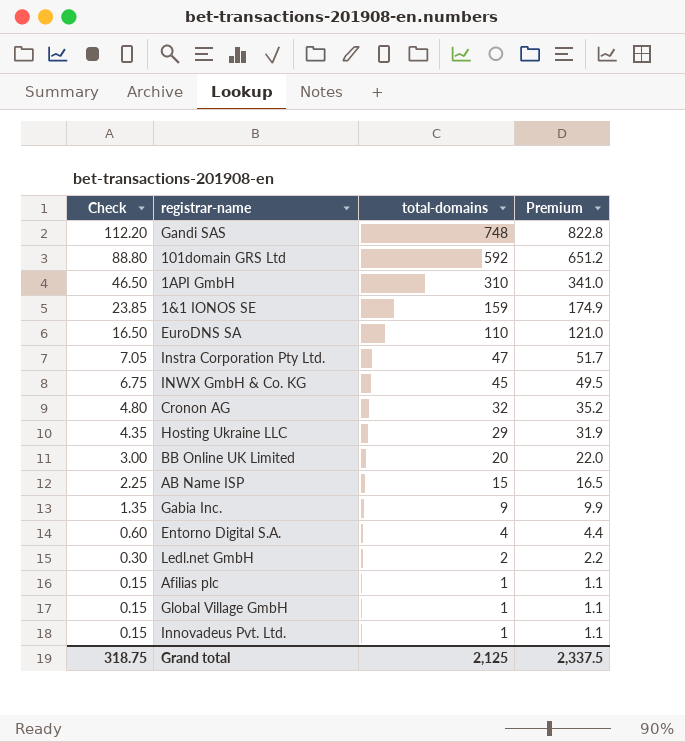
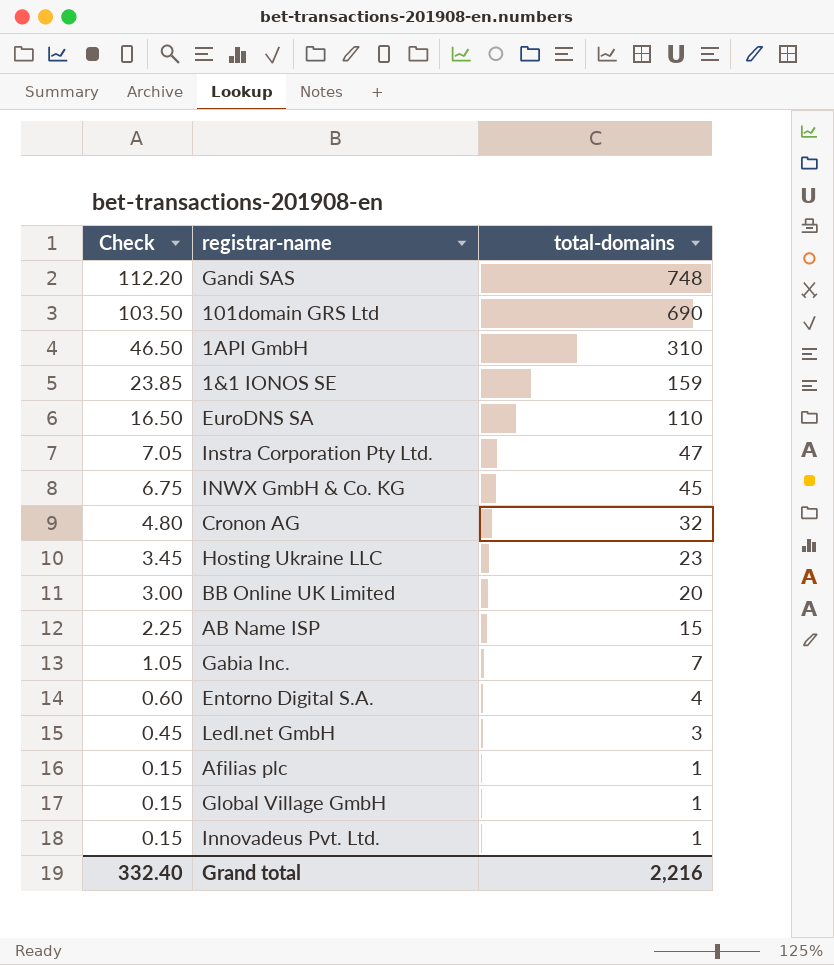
column Premium | formula: [total-domains] * 1.1 -> none
101domain GRS Ltd | Check: 88.80 -> 103.50
101domain GRS Ltd | total-domains: 592 -> 690
Hosting Ukraine LLC | Check: 4.35 -> 3.45
Hosting Ukraine LLC | total-domains: 29 -> 23
Gabia Inc. | Check: 1.35 -> 1.05
Gabia Inc. | total-domains: 9 -> 7
Ledl.net GmbH | Check: 0.30 -> 0.45
Ledl.net GmbH | total-domains: 2 -> 3
Grand total | Check: 318.75 -> 332.40
Grand total | total-domains: 2,125 -> 2,216

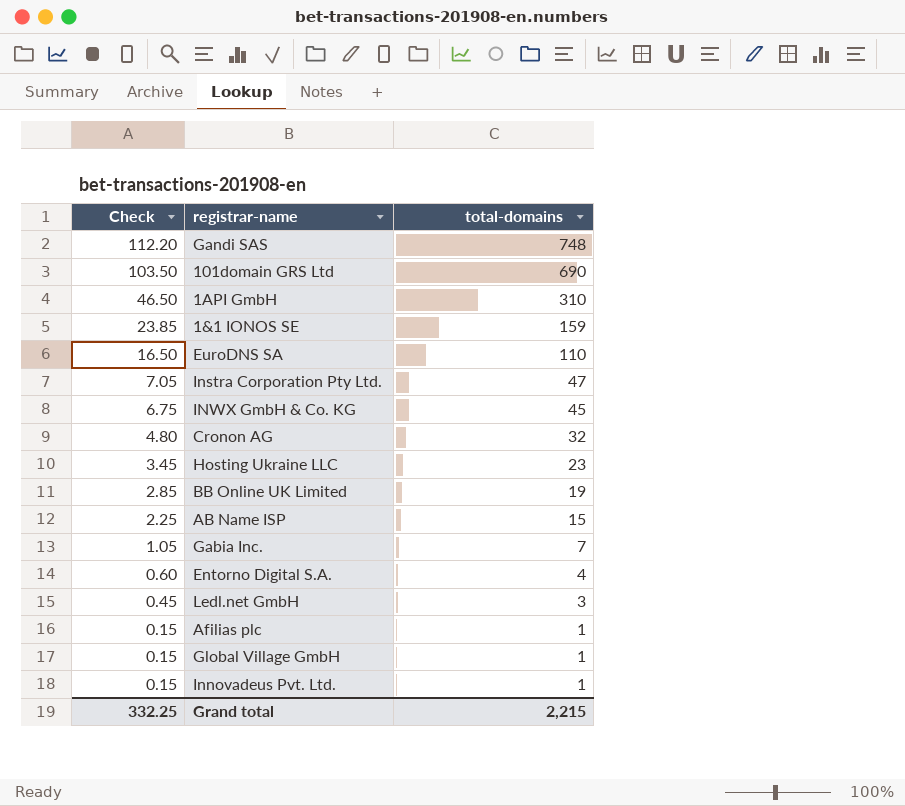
BB Online UK Limited | Check: 3.00 -> 2.85
BB Online UK Limited | total-domains: 20 -> 19
Grand total | Check: 332.40 -> 332.25
Grand total | total-domains: 2,216 -> 2,215

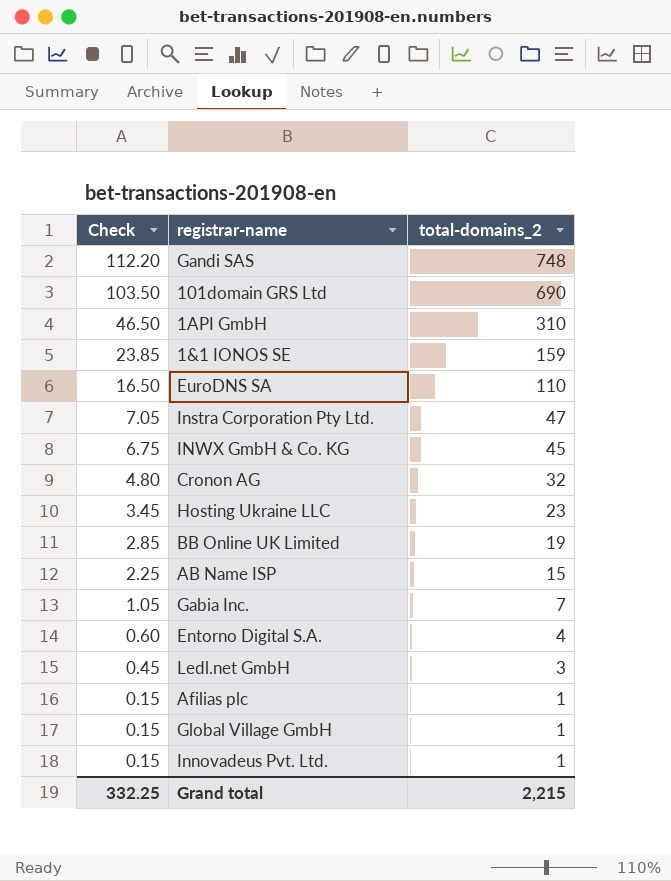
column name: total-domains -> total-domains_2

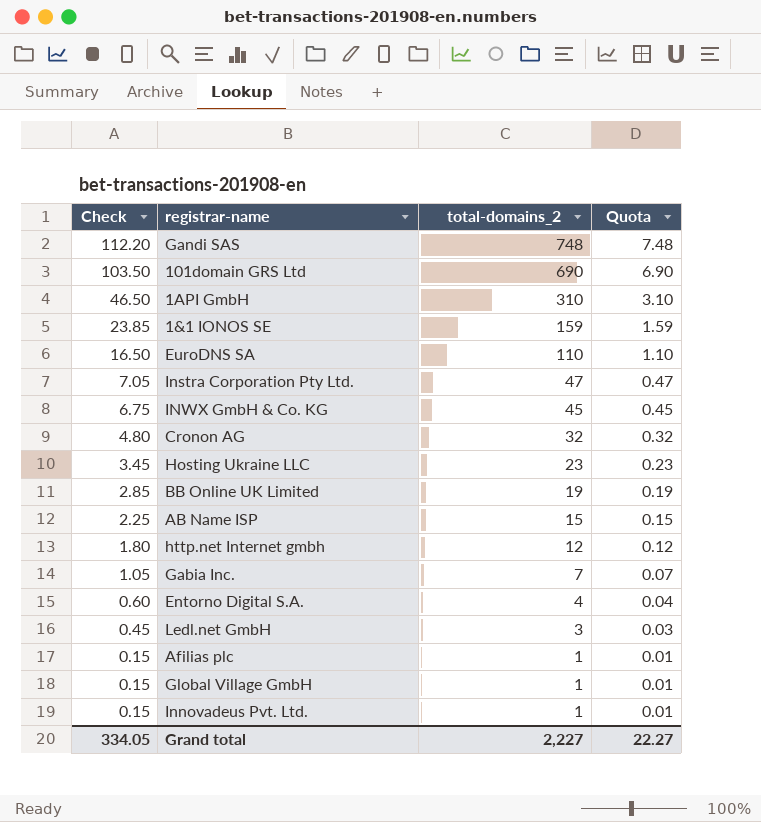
column Quota | formula: none -> [total-domains_2] * 0.01
row http.net Internet gmbh: none -> 1.80 | 12 | 0.12
Grand total | Check: 332.25 -> 334.05
Grand total | total-domains_2: 2,215 -> 2,227

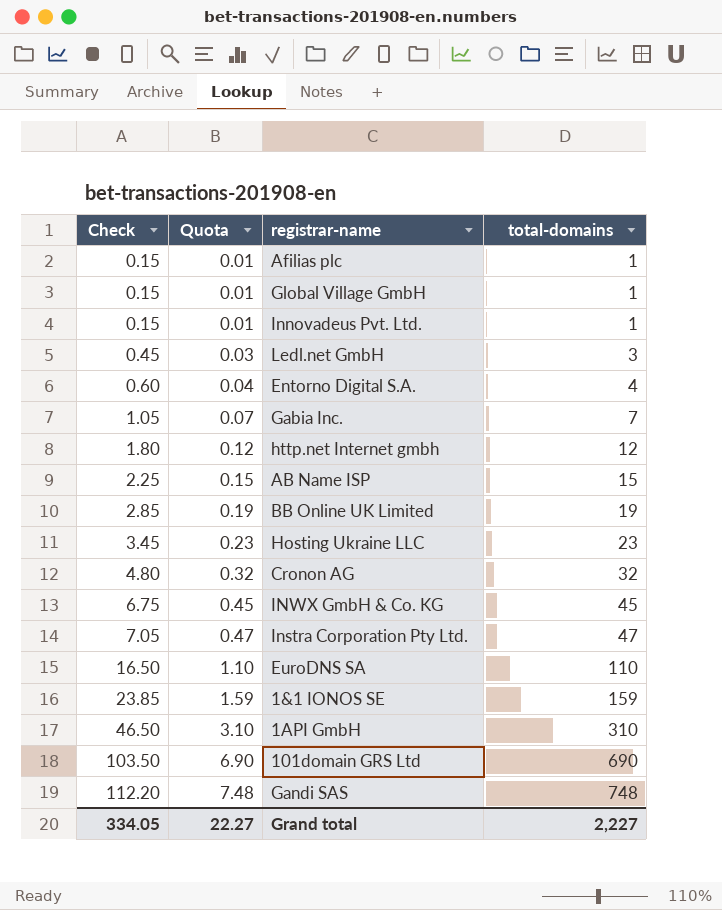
row order: Check descending -> Check ascending
column Quota | position: 4 -> 2
column name: total-domains_2 -> total-domains

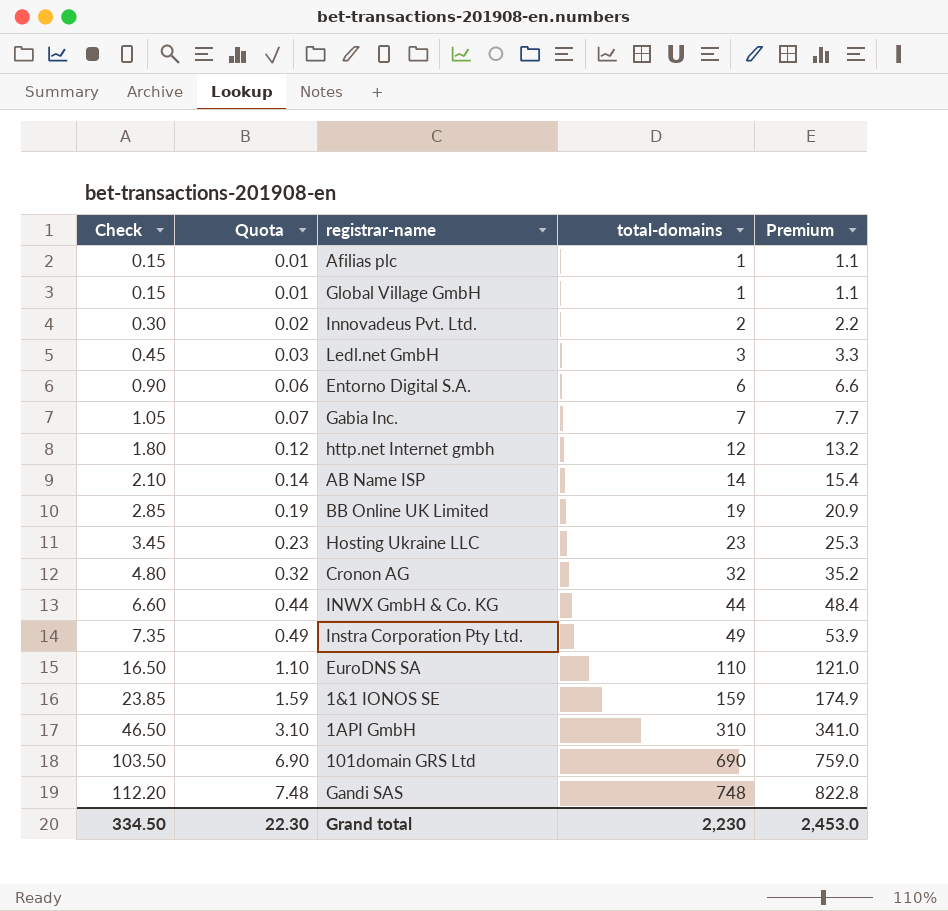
column Premium | formula: none -> [total-domains] * 1.1
Innovadeus Pvt. Ltd. | Check: 0.15 -> 0.30
Innovadeus Pvt. Ltd. | Quota: 0.01 -> 0.02
Innovadeus Pvt. Ltd. | total-domains: 1 -> 2
Entorno Digital S.A. | Check: 0.60 -> 0.90
Entorno Digital S.A. | Quota: 0.04 -> 0.06
Entorno Digital S.A. | total-domains: 4 -> 6
AB Name ISP | Check: 2.25 -> 2.10
AB Name ISP | Quota: 0.15 -> 0.14
AB Name ISP | total-domains: 15 -> 14
INWX GmbH & Co. KG | Check: 6.75 -> 6.60
INWX GmbH & Co. KG | Quota: 0.45 -> 0.44
INWX GmbH & Co. KG | total-domains: 45 -> 44
Instra Corporation Pty Ltd. | Check: 7.05 -> 7.35
Instra Corporation Pty Ltd. | Quota: 0.47 -> 0.49
Instra Corporation Pty Ltd. | total-domains: 47 -> 49
Grand total | Check: 334.05 -> 334.50
Grand total | Quota: 22.27 -> 22.30
Grand total | total-domains: 2,227 -> 2,230

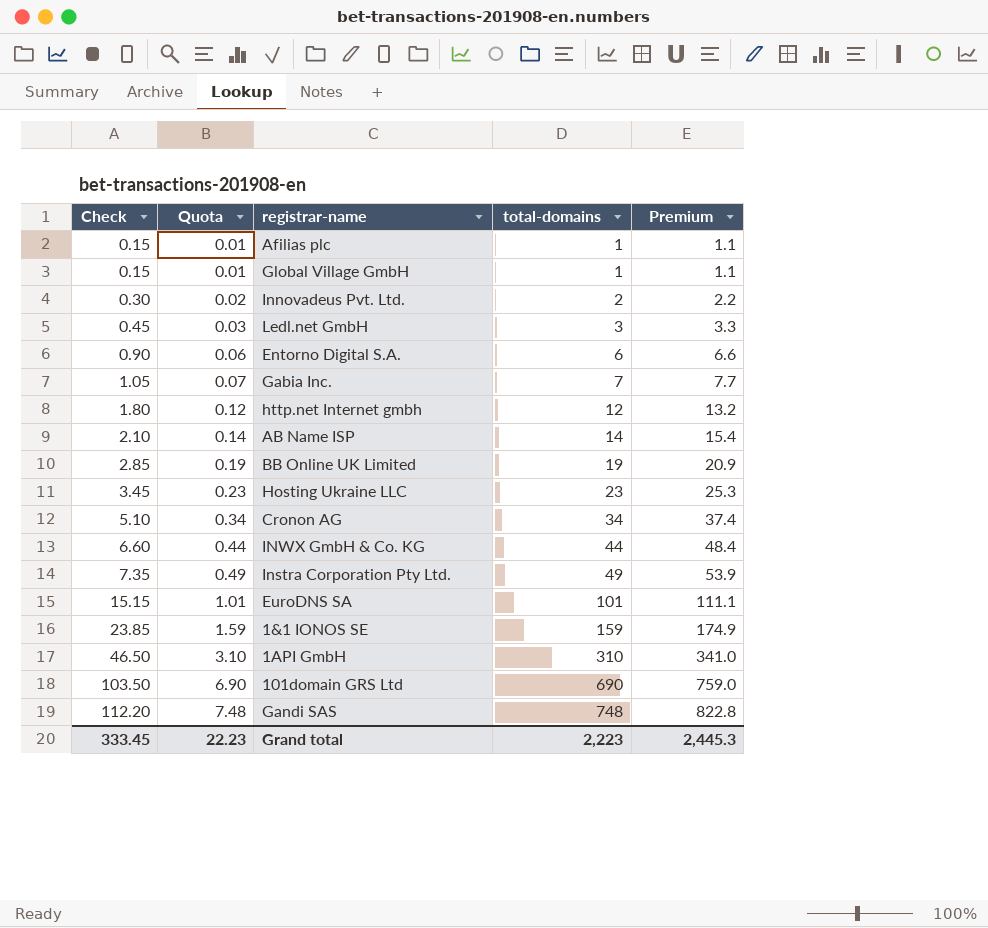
Cronon AG | Check: 4.80 -> 5.10
Cronon AG | Quota: 0.32 -> 0.34
Cronon AG | total-domains: 32 -> 34
Cronon AG | Premium: 35.2 -> 37.4
EuroDNS SA | Check: 16.50 -> 15.15
EuroDNS SA | Quota: 1.10 -> 1.01
EuroDNS SA | total-domains: 110 -> 101
EuroDNS SA | Premium: 121.0 -> 111.1
Grand total | Check: 334.50 -> 333.45
Grand total | Quota: 22.30 -> 22.23
Grand total | total-domains: 2,230 -> 2,223
Grand total | Premium: 2,453.0 -> 2,445.3

